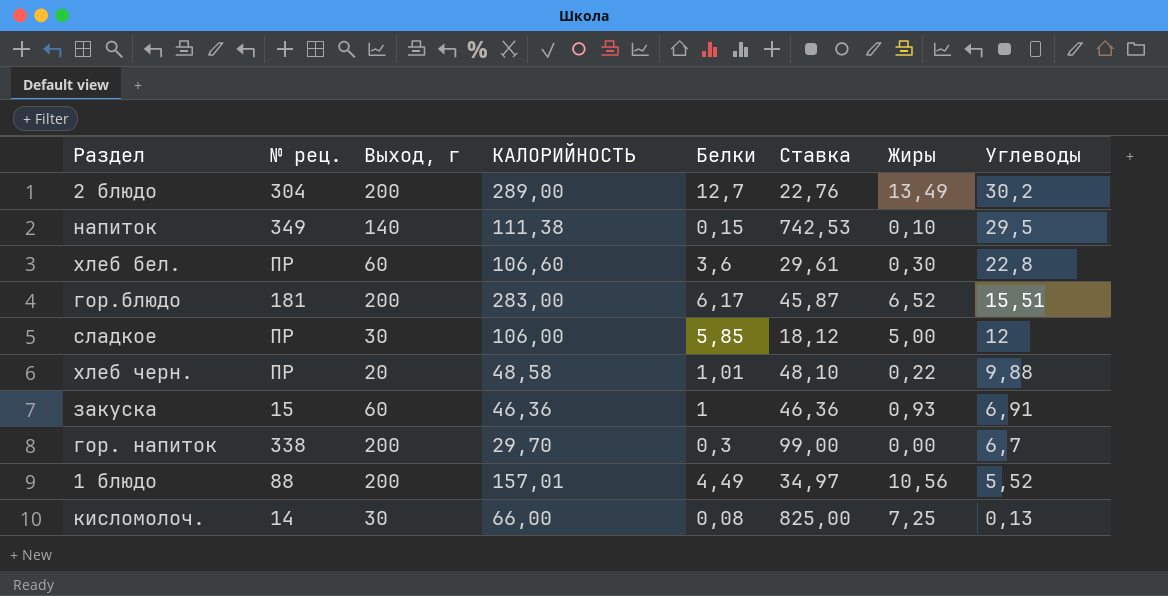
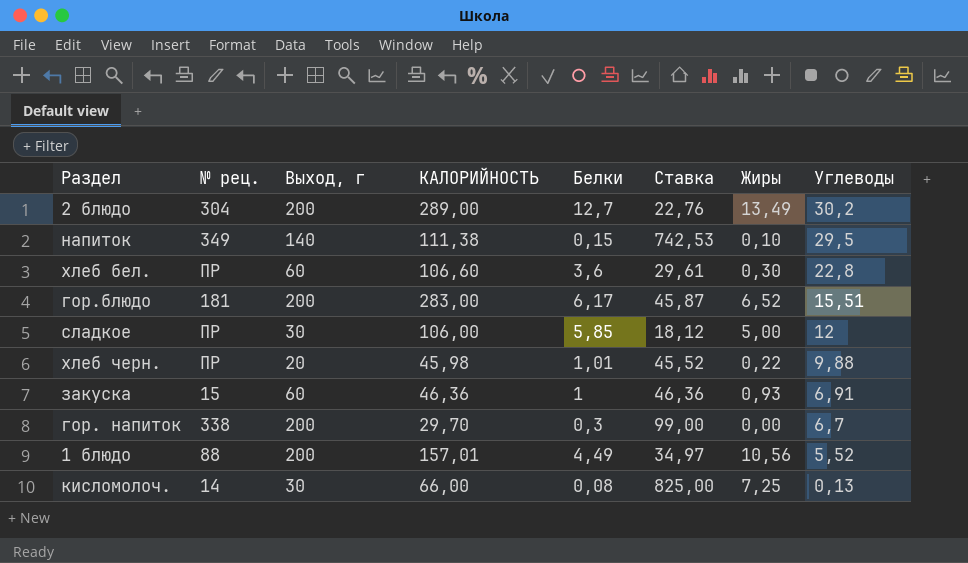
хлеб черн. | КАЛОРИЙНОСТЬ: 48,58 -> 45,98
хлеб черн. | Ставка: 48,10 -> 45,52

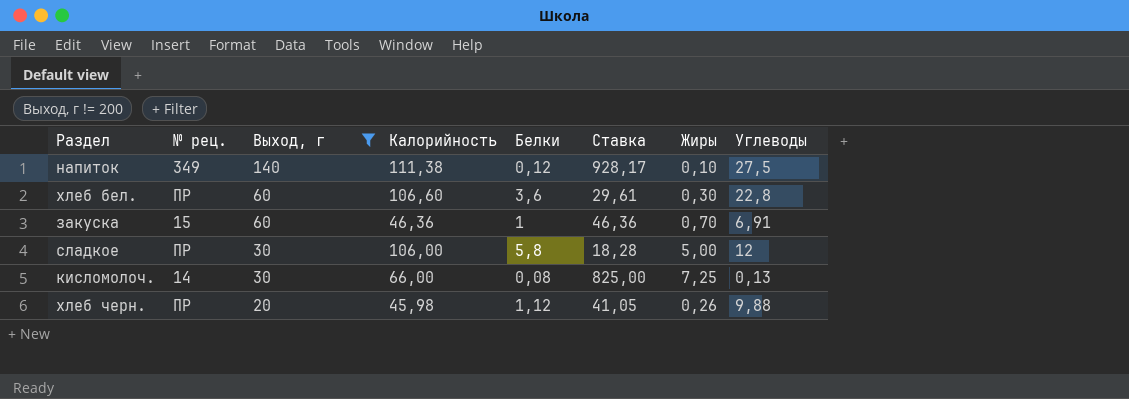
filter: none -> Выход, г != 200
row order: Углеводы descending -> Выход, г descending
column name: КАЛОРИЙНОСТЬ -> Калорийность
напиток | Белки: 0,15 -> 0,12
напиток | Ставка: 742,53 -> 928,17
напиток | Углеводы: 29,5 -> 27,5
закуска | Жиры: 0,93 -> 0,70
сладкое | Белки: 5,85 -> 5,8
сладкое | Ставка: 18,12 -> 18,28
хлеб черн. | Белки: 1,01 -> 1,12
хлеб черн. | Ставка: 45,52 -> 41,05
хлеб черн. | Жиры: 0,22 -> 0,26

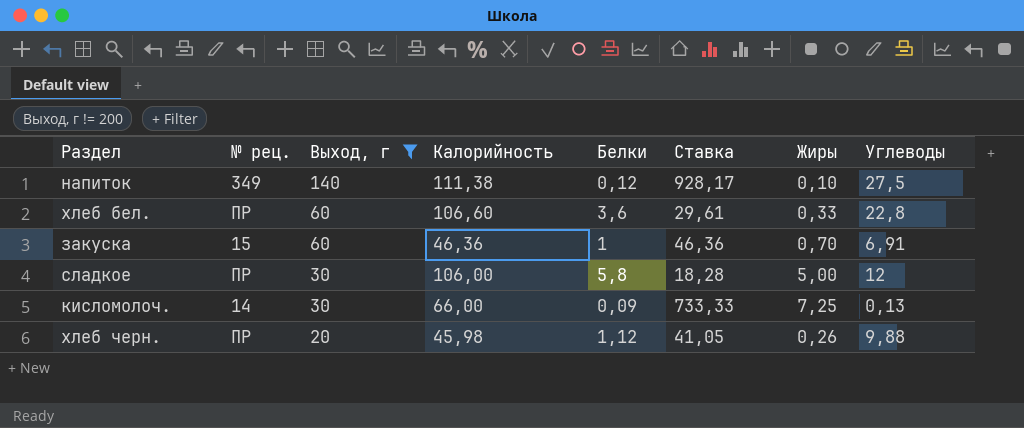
хлеб бел. | Жиры: 0,30 -> 0,33
кисломолоч. | Белки: 0,08 -> 0,09
кисломолоч. | Ставка: 825,00 -> 733,33

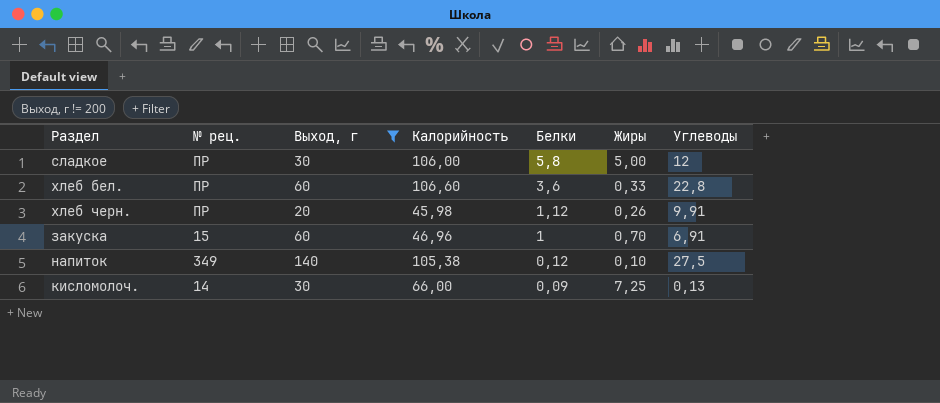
row order: Выход, г descending -> Белки descending
column Ставка | formula: [Калорийность] / [Белки] -> none
хлеб черн. | Углеводы: 9,88 -> 9,91
закуска | Калорийность: 46,36 -> 46,96
напиток | Калорийность: 111,38 -> 105,38

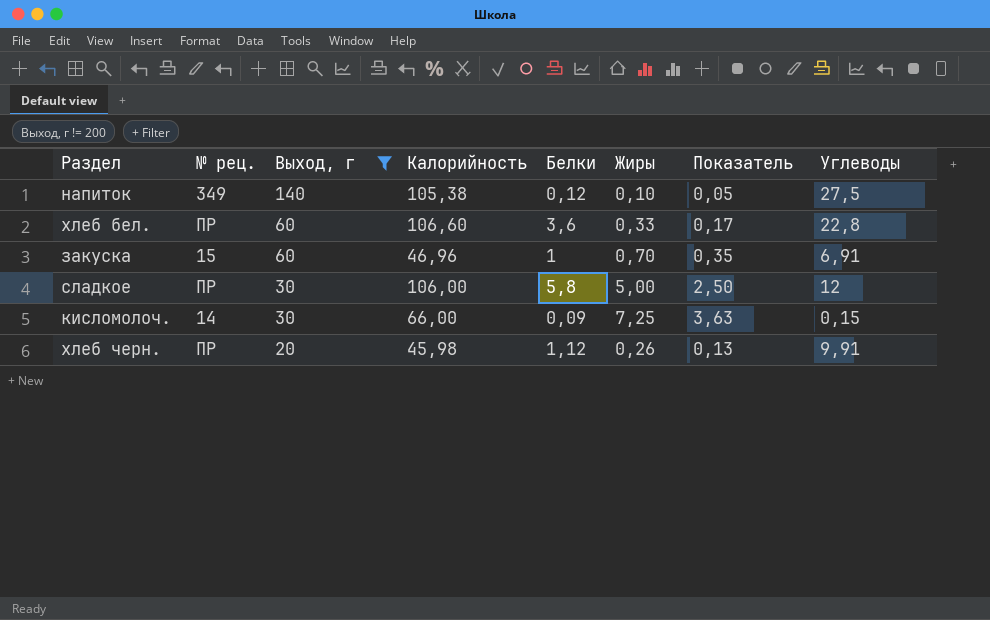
row order: Белки descending -> Выход, г descending
column Показатель | formula: none -> [Жиры] * 0,5
кисломолоч. | Углеводы: 0,13 -> 0,15

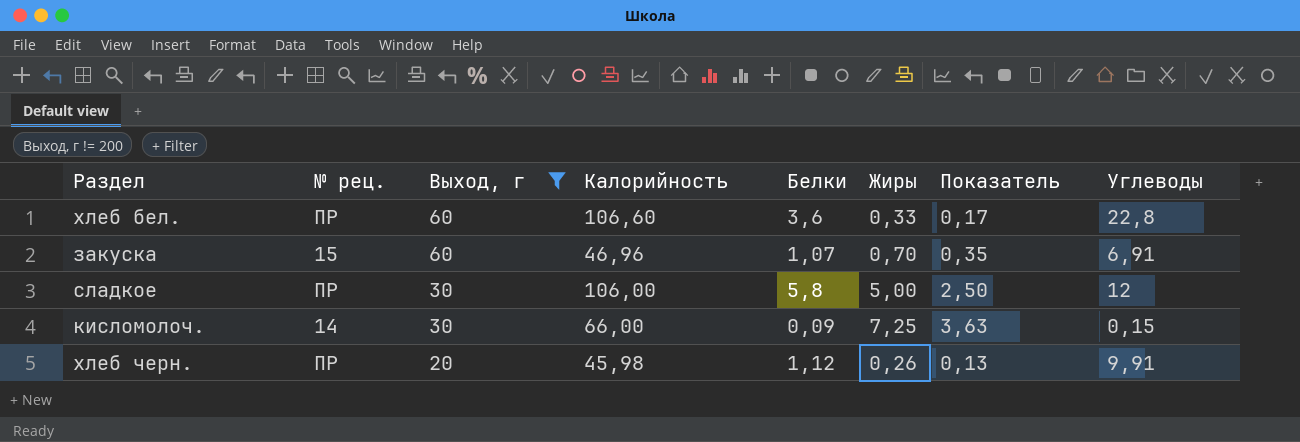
row напиток: 349 | 140 | 105,38 | 0,12 | 0,10 | 0,05 | 27,5 -> none
закуска | Белки: 1 -> 1,07

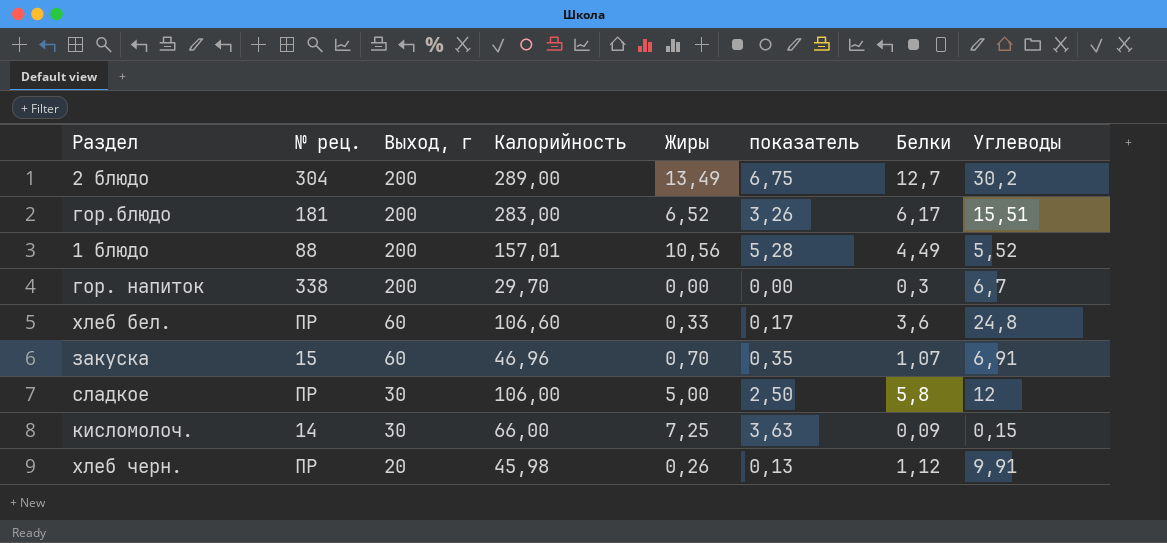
filter: Выход, г != 200 -> none
column name: Показатель -> показатель
column Белки | position: 5 -> 7
хлеб бел. | Углеводы: 22,8 -> 24,8

